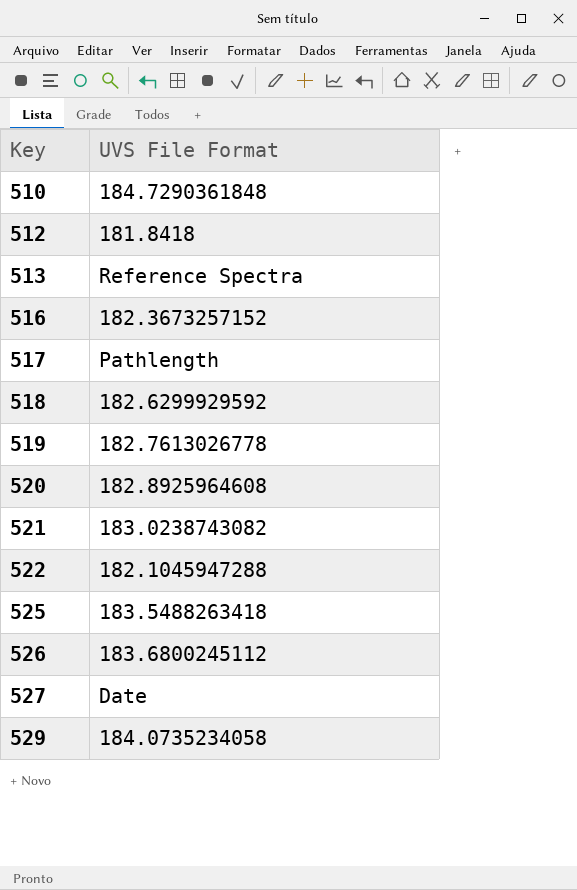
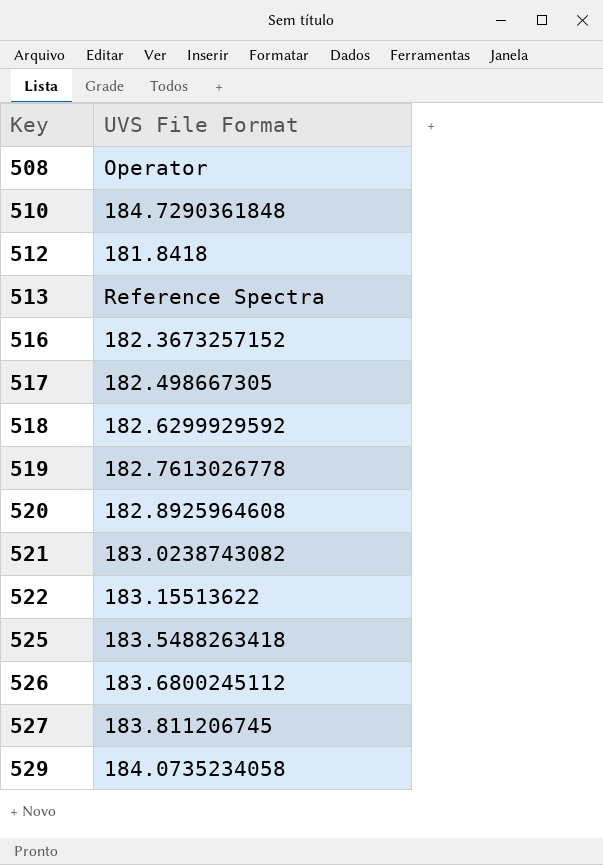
row 508: none -> Operator
517 | UVS File Format: Pathlength -> 182.498667305
522 | UVS File Format: 182.1045947288 -> 183.15513622
527 | UVS File Format: Date -> 183.811206745

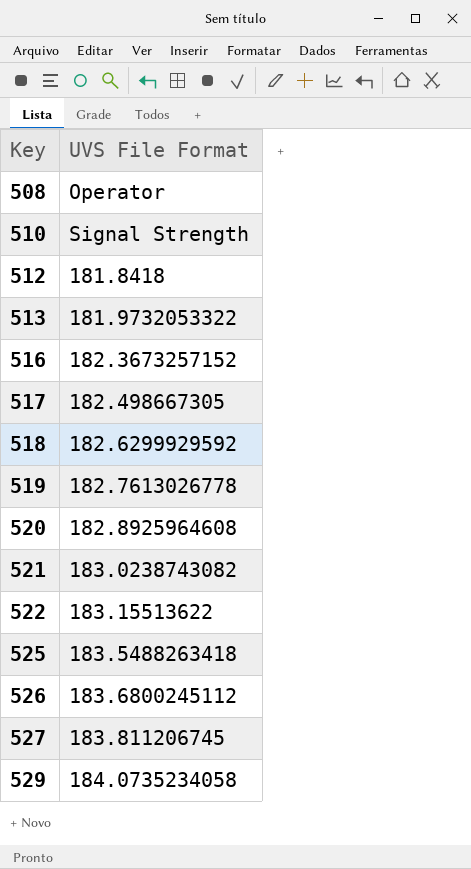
510 | UVS File Format: 184.7290361848 -> Signal Strength
513 | UVS File Format: Reference Spectra -> 181.9732053322

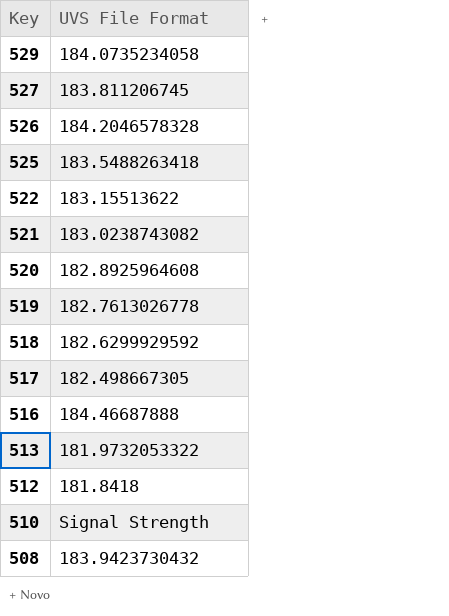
row order: Key ascending -> Key descending
526 | UVS File Format: 183.6800245112 -> 184.2046578328
516 | UVS File Format: 182.3673257152 -> 184.46687888
508 | UVS File Format: Operator -> 183.9423730432

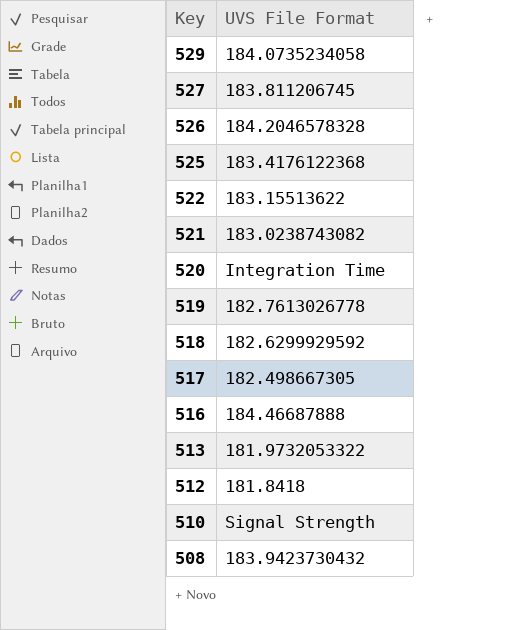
525 | UVS File Format: 183.5488263418 -> 183.4176122368
520 | UVS File Format: 182.8925964608 -> Integration Time

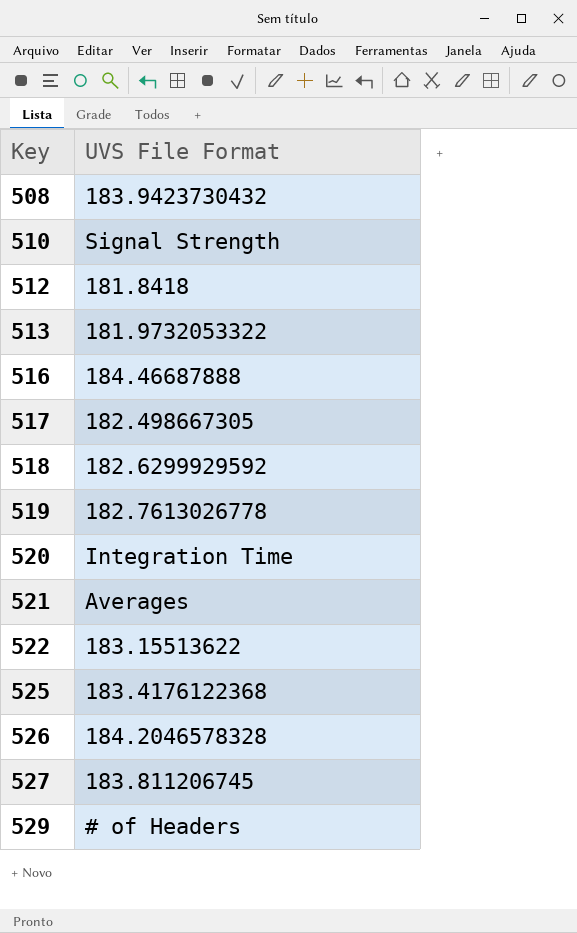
row order: Key descending -> Key ascending
521 | UVS File Format: 183.0238743082 -> Averages
529 | UVS File Format: 184.0735234058 -> # of Headers

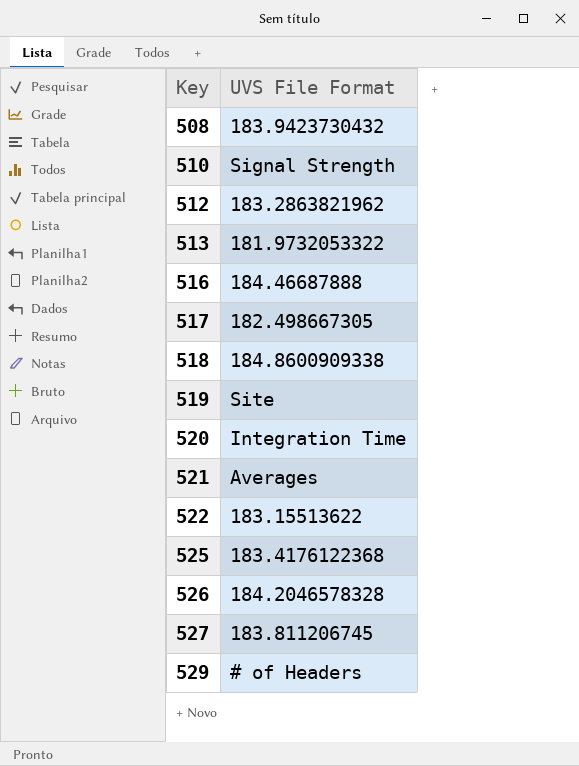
512 | UVS File Format: 181.8418 -> 183.2863821962
518 | UVS File Format: 182.6299929592 -> 184.8600909338
519 | UVS File Format: 182.7613026778 -> Site

